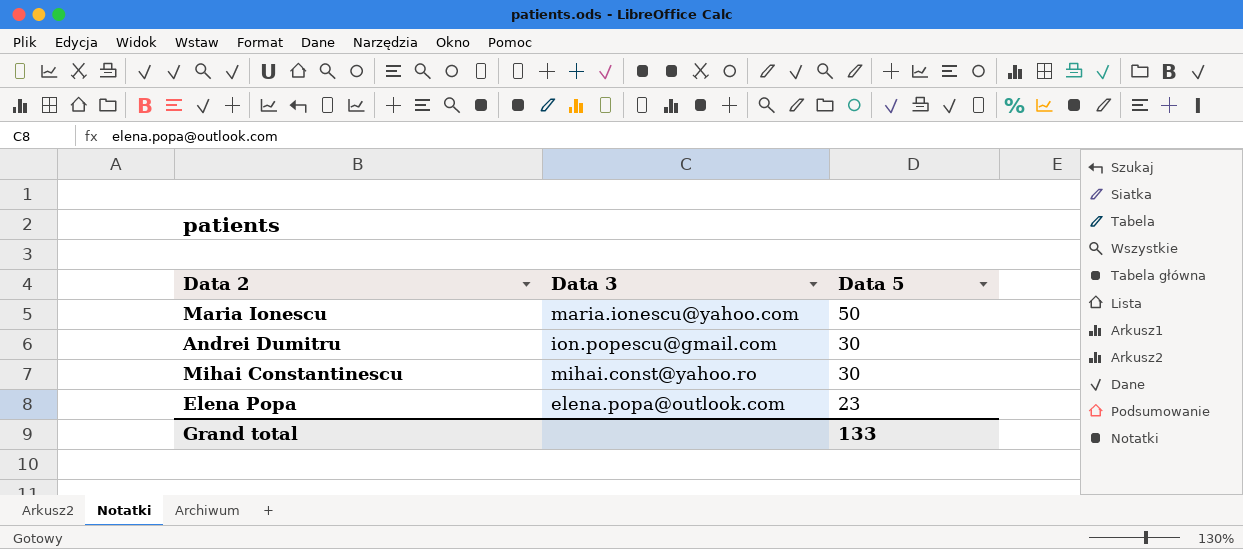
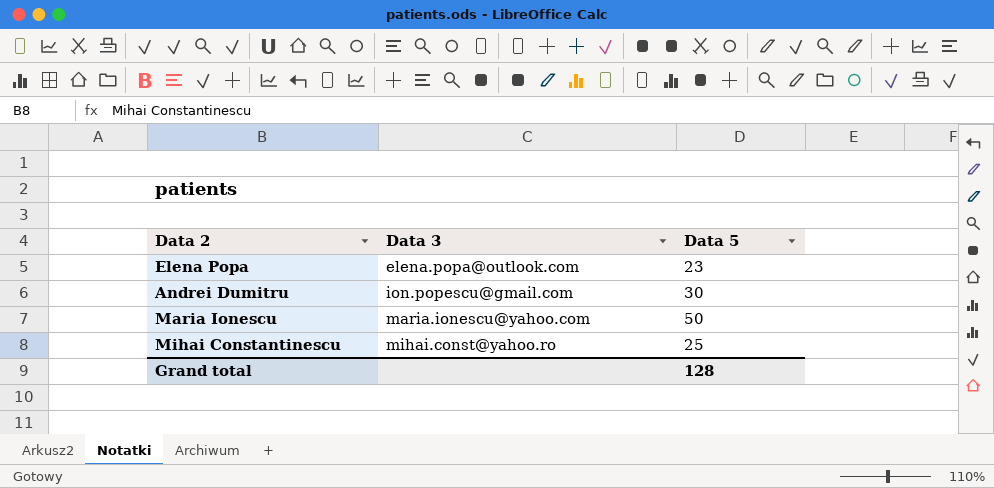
row order: Data 5 descending -> Data 3 ascending
Mihai Constantinescu | Data 5: 30 -> 25
Grand total | Data 5: 133 -> 128

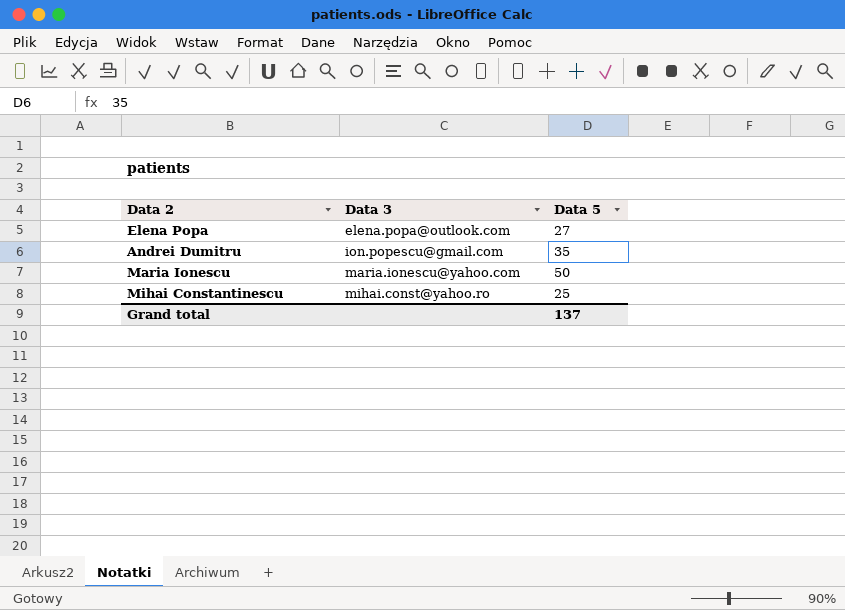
Elena Popa | Data 5: 23 -> 27
Andrei Dumitru | Data 5: 30 -> 35
Grand total | Data 5: 128 -> 137

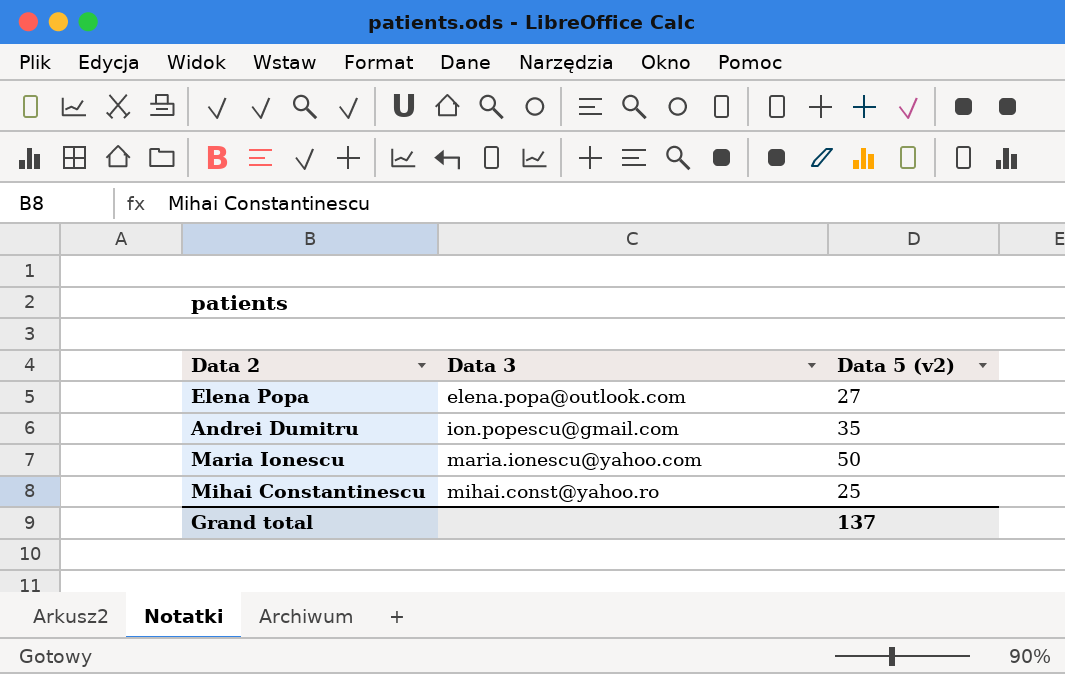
column name: Data 5 -> Data 5 (v2)

